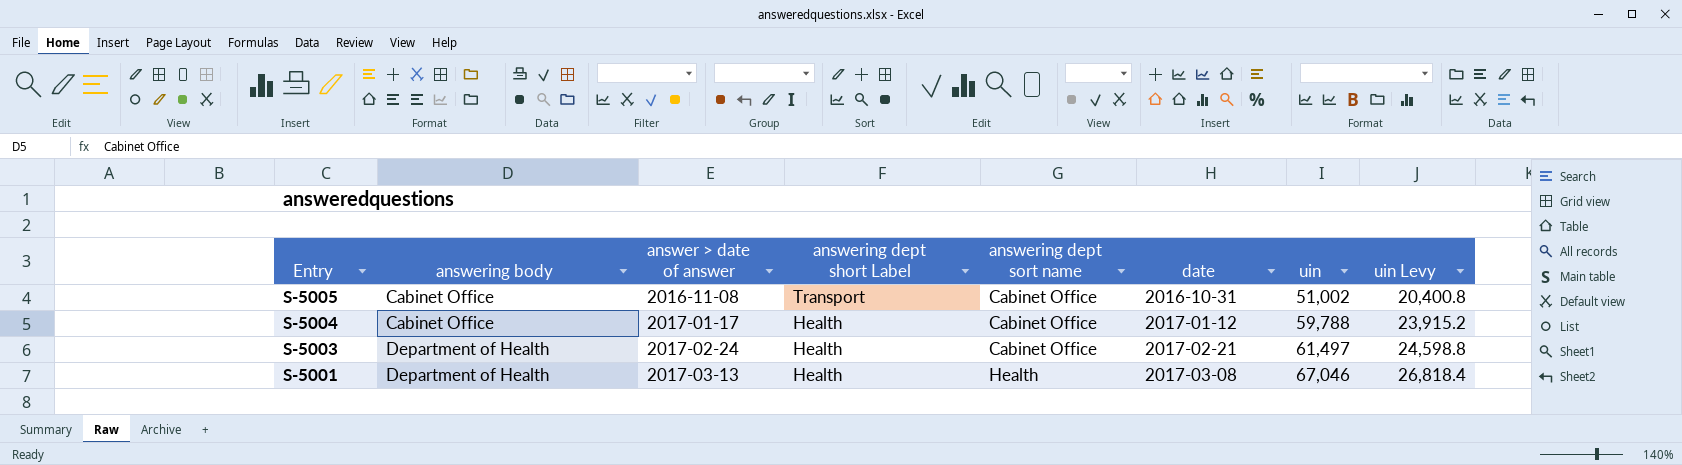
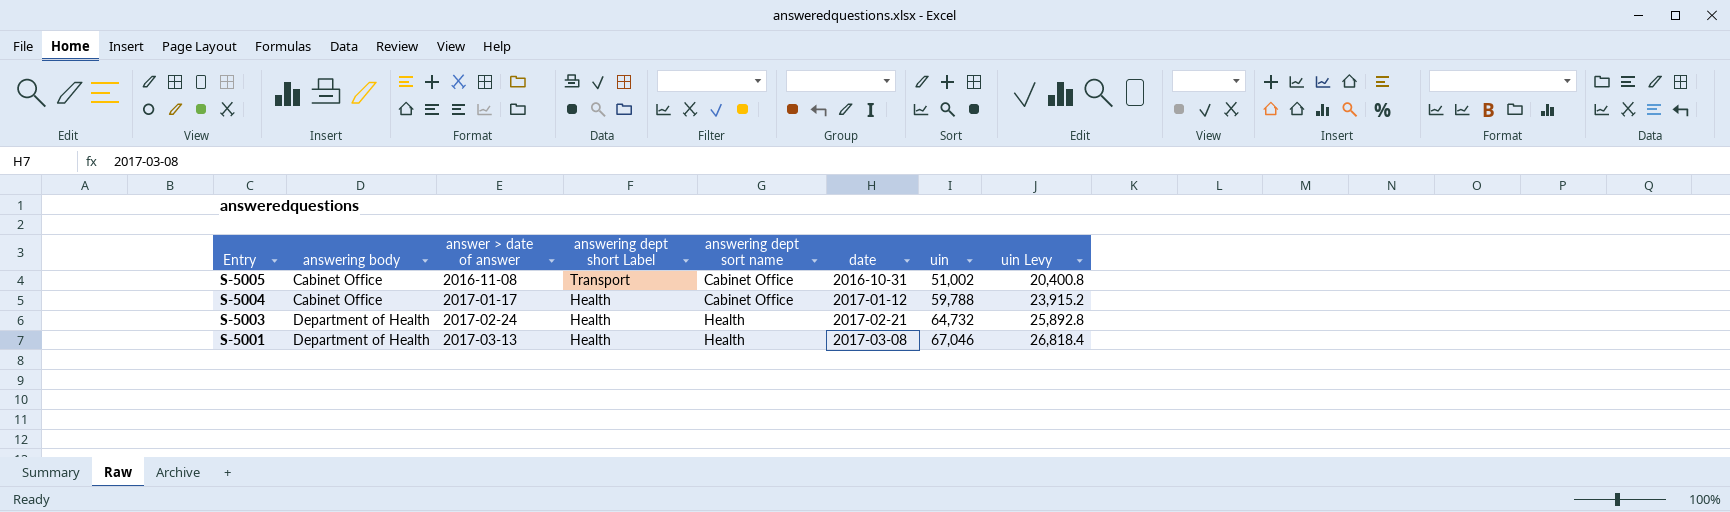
S-5003 | answering dept sort name: Cabinet Office -> Health
S-5003 | uin: 61,497 -> 64,732
S-5003 | uin Levy: 24,598.8 -> 25,892.8

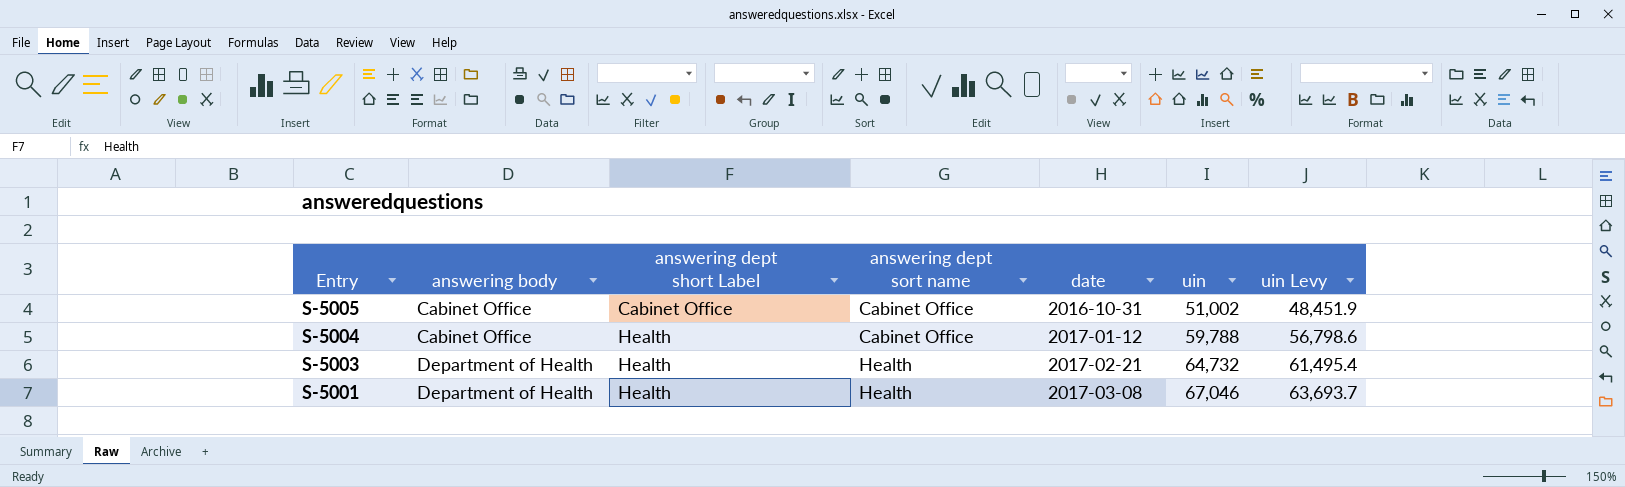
column answer > date of answer | position: 3 -> none
column uin Levy | formula: [uin] * 0.4 -> [uin] * 0.95
S-5005 | answering dept short Label: Transport -> Cabinet Office

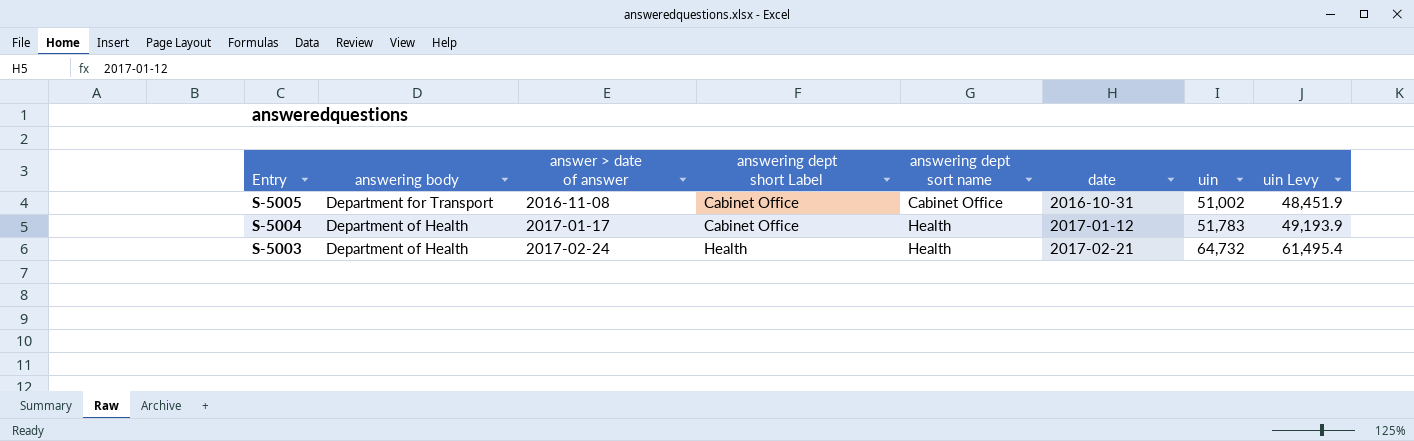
column answer > date of answer | position: none -> 3
row S-5001: Department of Health | Health | Health | 2017-03-08 | 67,046 | 63,693.7 -> none
S-5005 | answering body: Cabinet Office -> Department for Transport
S-5004 | answering body: Cabinet Office -> Department of Health
S-5004 | answering dept short Label: Health -> Cabinet Office
S-5004 | answering dept sort name: Cabinet Office -> Health
S-5004 | uin: 59,788 -> 51,783
S-5004 | uin Levy: 56,798.6 -> 49,193.9

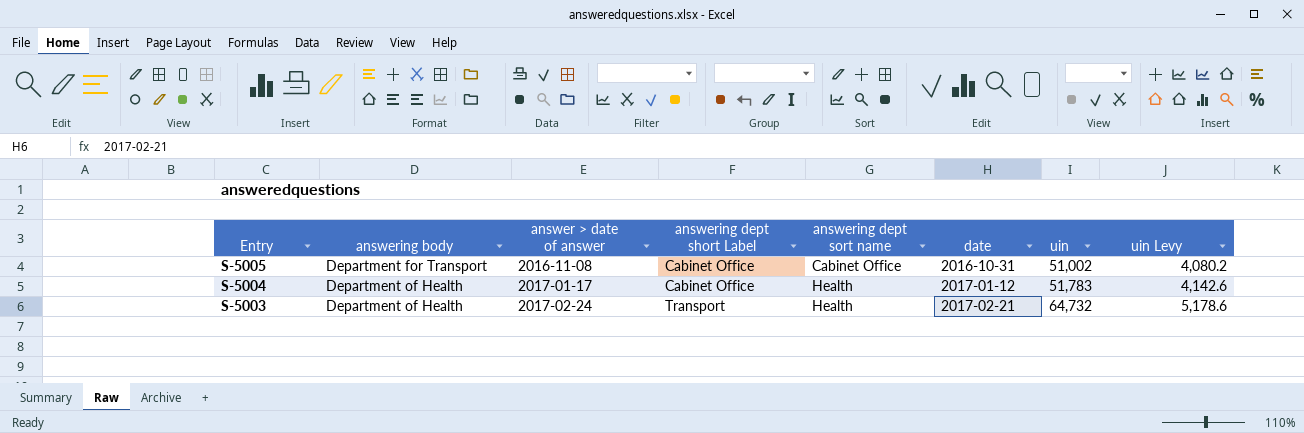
column uin Levy | formula: [uin] * 0.95 -> [uin] * 0.08
S-5003 | answering dept short Label: Health -> Transport

